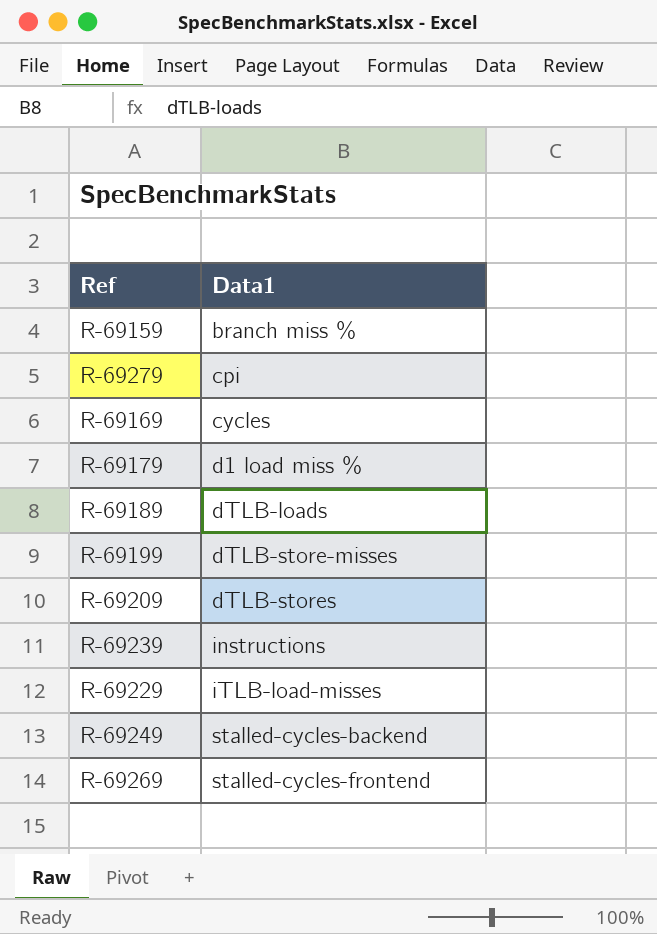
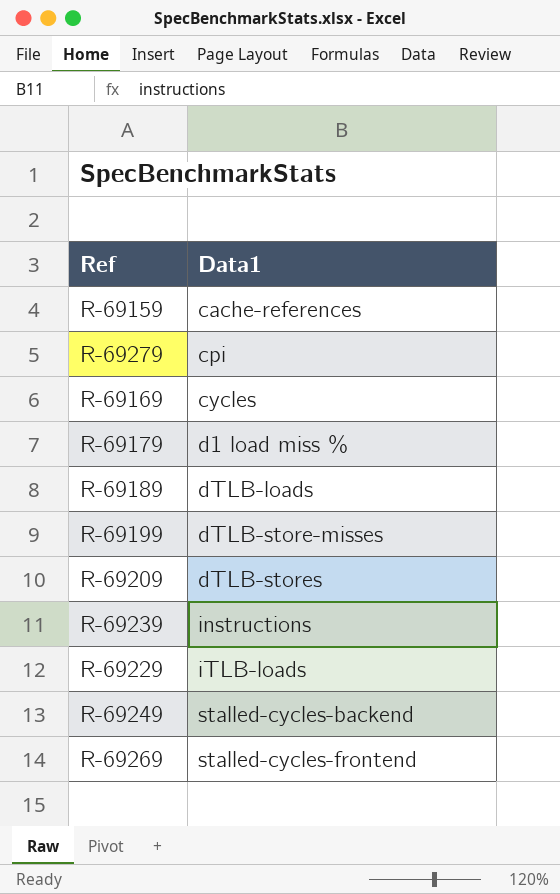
R-69159 | Data1: branch miss % -> cache-references
R-69229 | Data1: iTLB-load-misses -> iTLB-loads

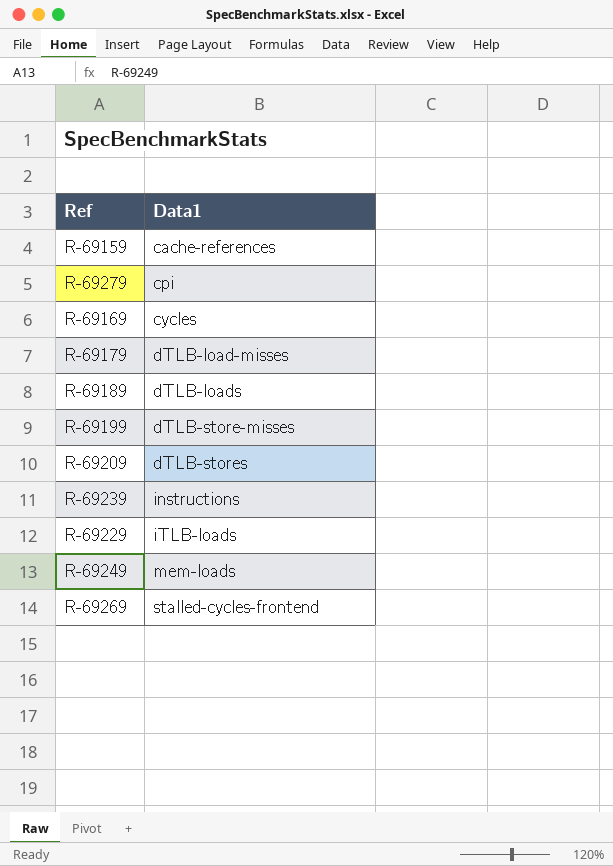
R-69179 | Data1: d1 load miss % -> dTLB-load-misses
R-69249 | Data1: stalled-cycles-backend -> mem-loads

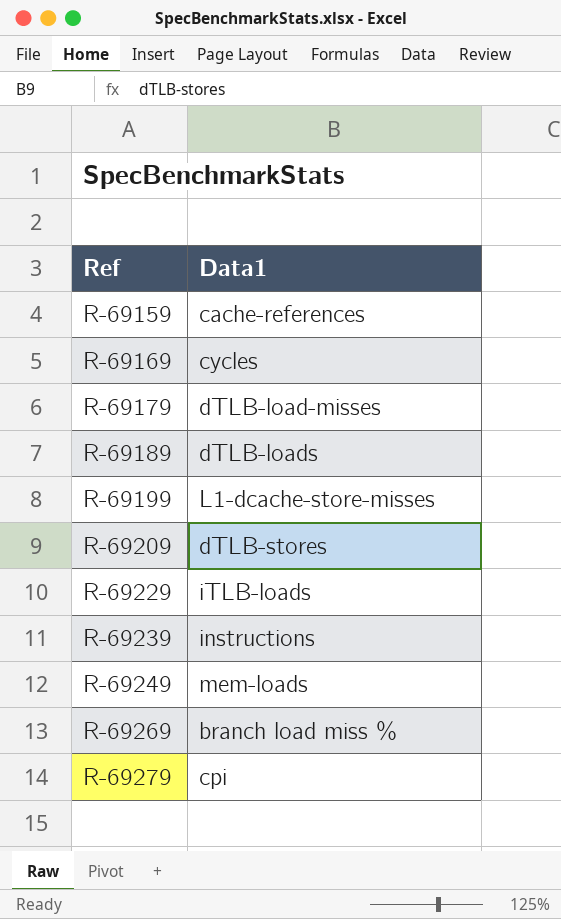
row order: Data1 ascending -> Ref ascending
R-69199 | Data1: dTLB-store-misses -> L1-dcache-store-misses
R-69269 | Data1: stalled-cycles-frontend -> branch load miss %

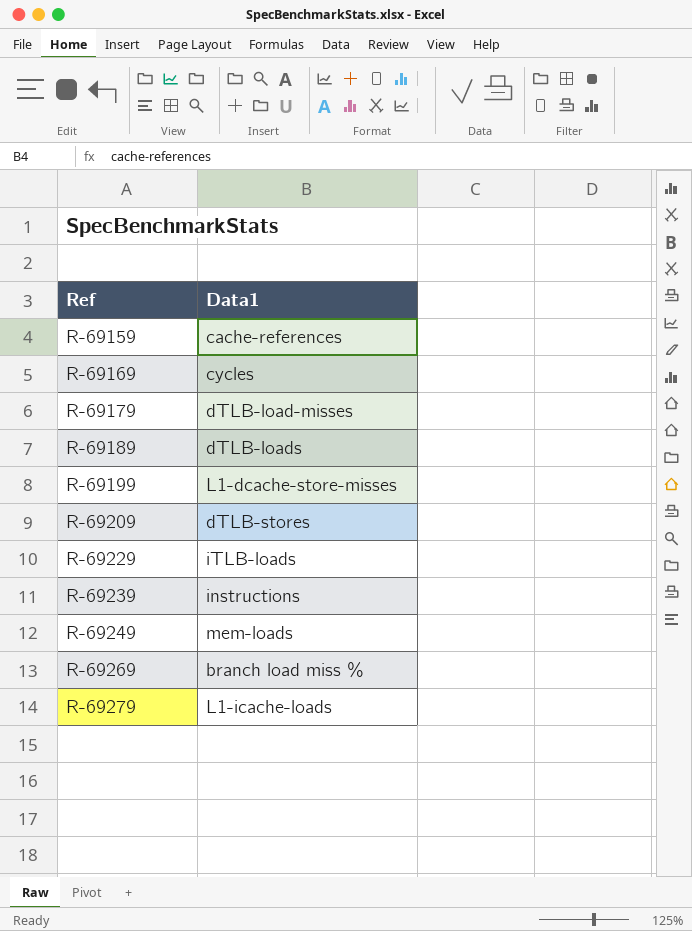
R-69279 | Data1: cpi -> L1-icache-loads

